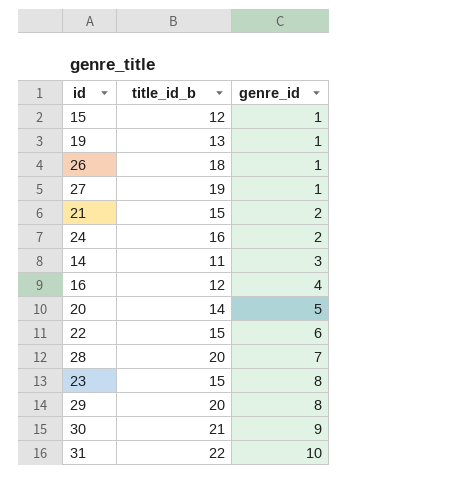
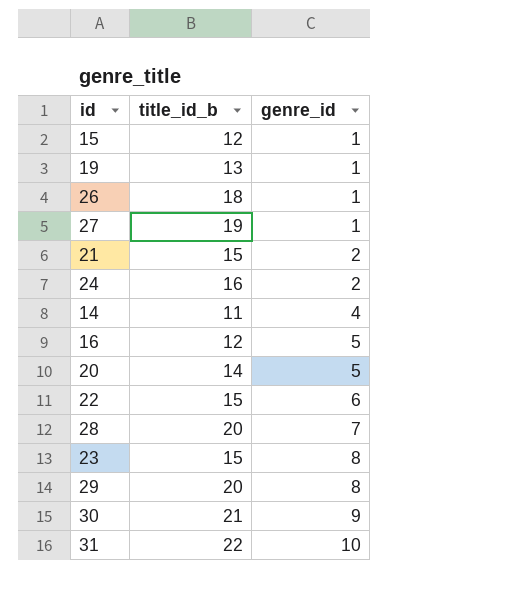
14 | genre_id: 3 -> 4
16 | genre_id: 4 -> 5

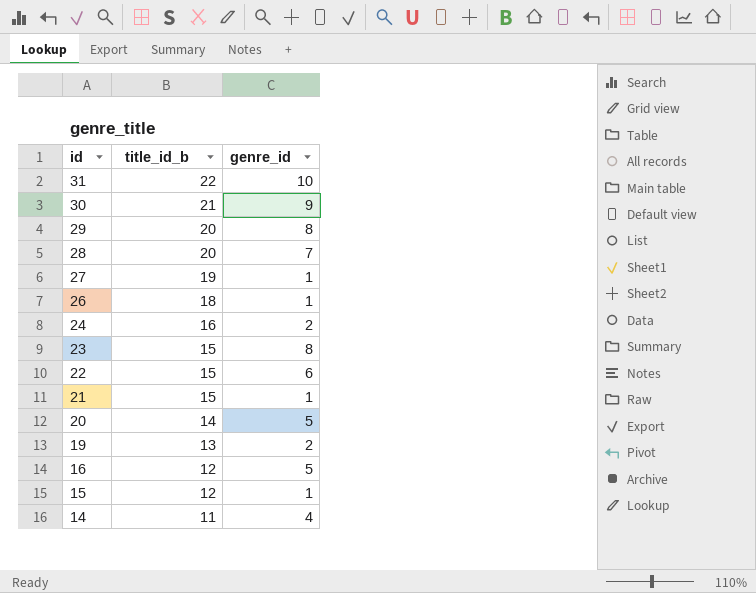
row order: genre_id ascending -> id descending
21 | genre_id: 2 -> 1
19 | genre_id: 1 -> 2

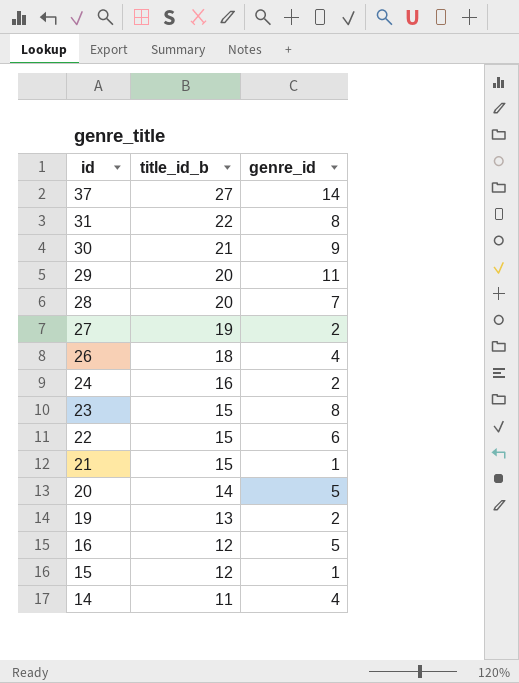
row 37: none -> 27 | 14
31 | genre_id: 10 -> 8
29 | genre_id: 8 -> 11
27 | genre_id: 1 -> 2
26 | genre_id: 1 -> 4

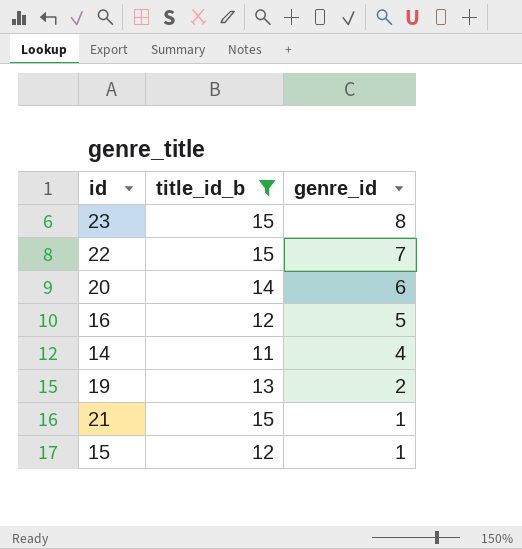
filter: none -> title_id_b <= 15
row order: id descending -> genre_id descending
22 | genre_id: 6 -> 7
20 | genre_id: 5 -> 6

